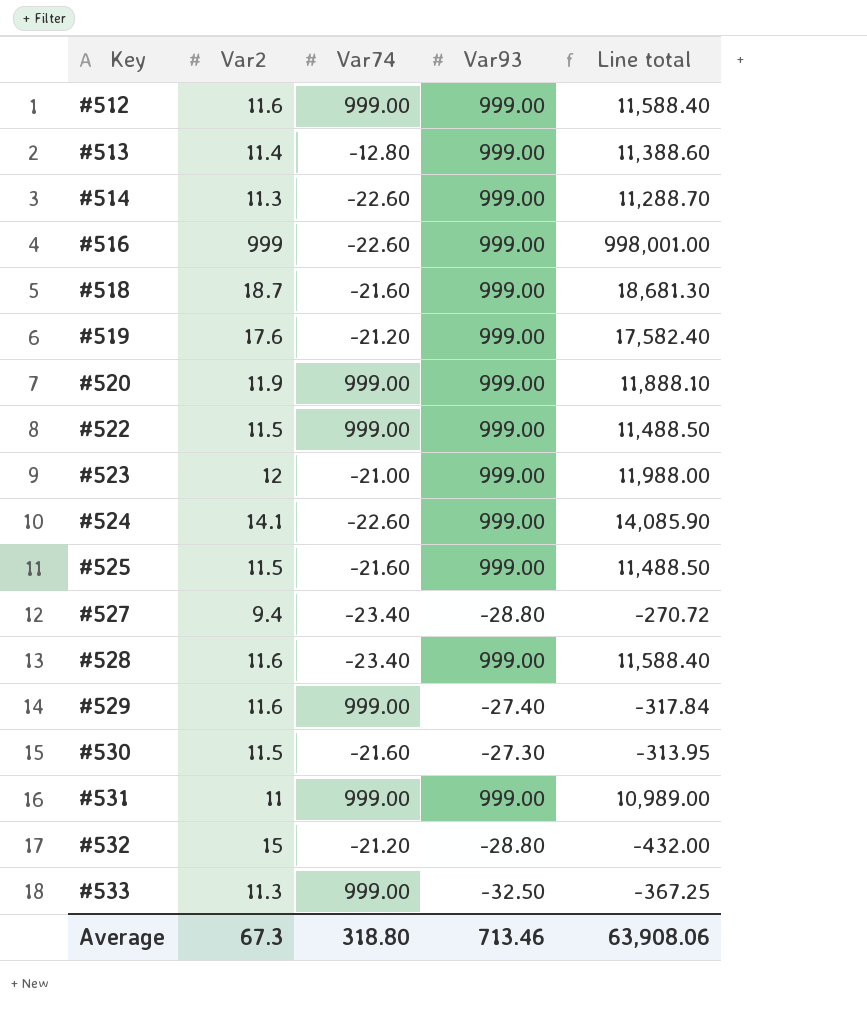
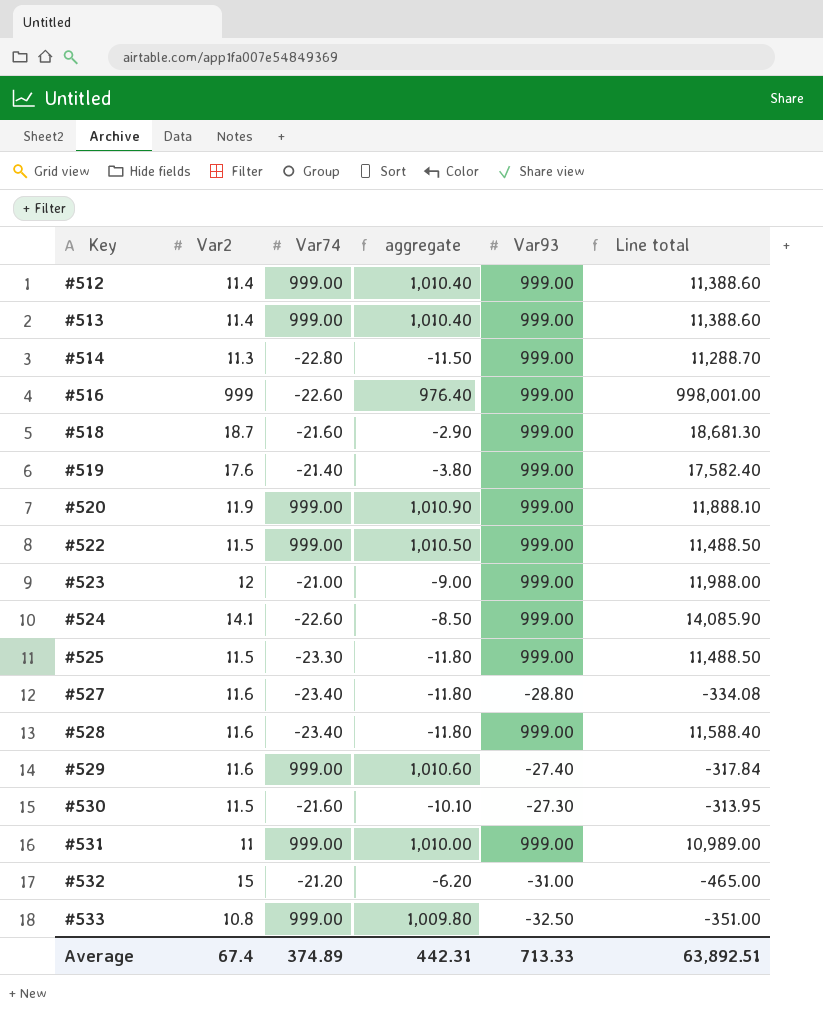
column aggregate | formula: none -> [Var2] + [Var74]
#512 | Var2: 11.6 -> 11.4
#512 | Line total: 11,588.40 -> 11,388.60
#513 | Var74: -12.80 -> 999.00
#514 | Var74: -22.60 -> -22.80
#519 | Var74: -21.20 -> -21.40
#525 | Var74: -21.60 -> -23.30
#527 | Var2: 9.4 -> 11.6
#527 | Line total: -270.72 -> -334.08
#532 | Var93: -28.80 -> -31.00
#532 | Line total: -432.00 -> -465.00
#533 | Var2: 11.3 -> 10.8
#533 | Line total: -367.25 -> -351.00
Average | Var2: 67.3 -> 67.4
Average | Var74: 318.80 -> 374.89
Average | Var93: 713.46 -> 713.33
Average | Line total: 63,908.06 -> 63,892.51

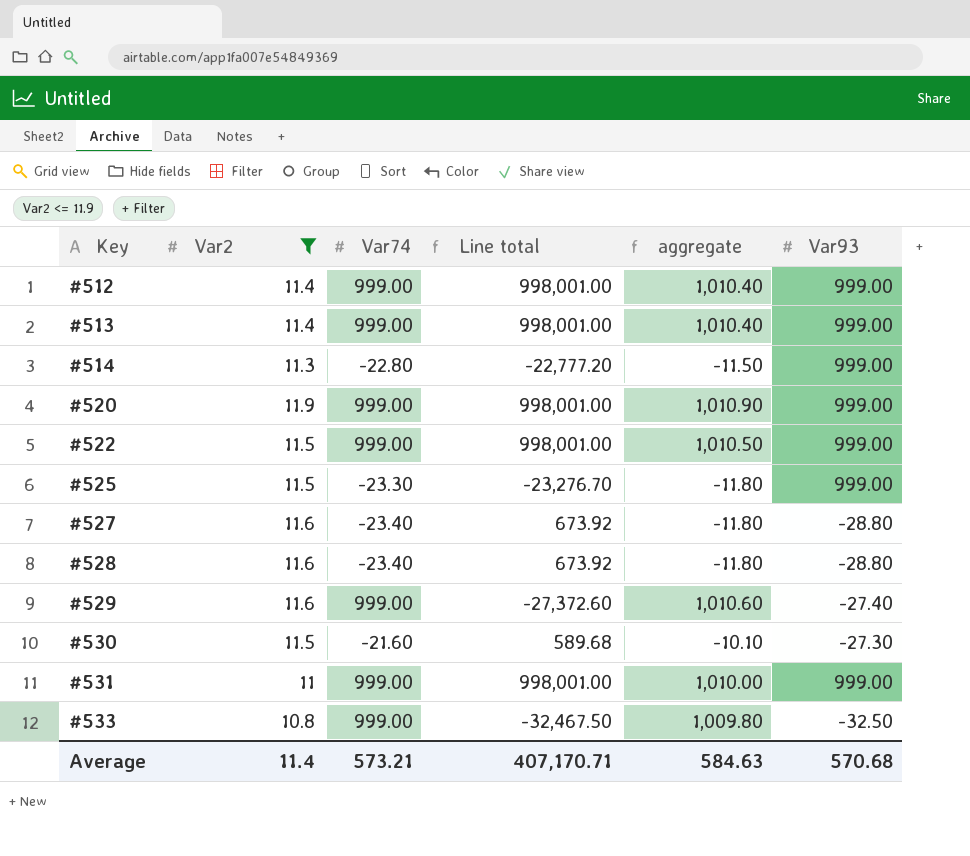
filter: none -> Var2 <= 11.9
column Line total | formula: [Var2] * [Var93] -> [Var74] * [Var93]
column Line total | position: 6 -> 4
#528 | Var93: 999.00 -> -28.80
Average | Var2: 67.4 -> 11.4
Average | Var74: 374.89 -> 573.21
Average | Line total: 63,892.51 -> 407,170.71
Average | aggregate: 442.31 -> 584.63
Average | Var93: 713.33 -> 570.68

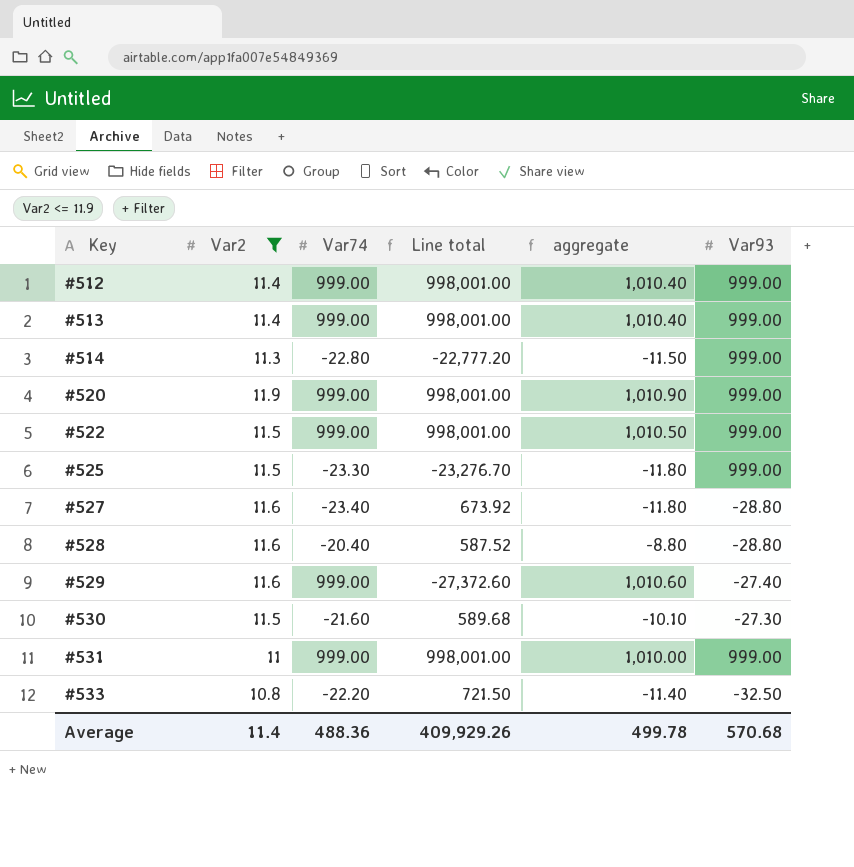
#528 | Var74: -23.40 -> -20.40
#528 | Line total: 673.92 -> 587.52
#528 | aggregate: -11.80 -> -8.80
#533 | Var74: 999.00 -> -22.20
#533 | Line total: -32,467.50 -> 721.50
#533 | aggregate: 1,009.80 -> -11.40
Average | Var74: 573.21 -> 488.36
Average | Line total: 407,170.71 -> 409,929.26
Average | aggregate: 584.63 -> 499.78

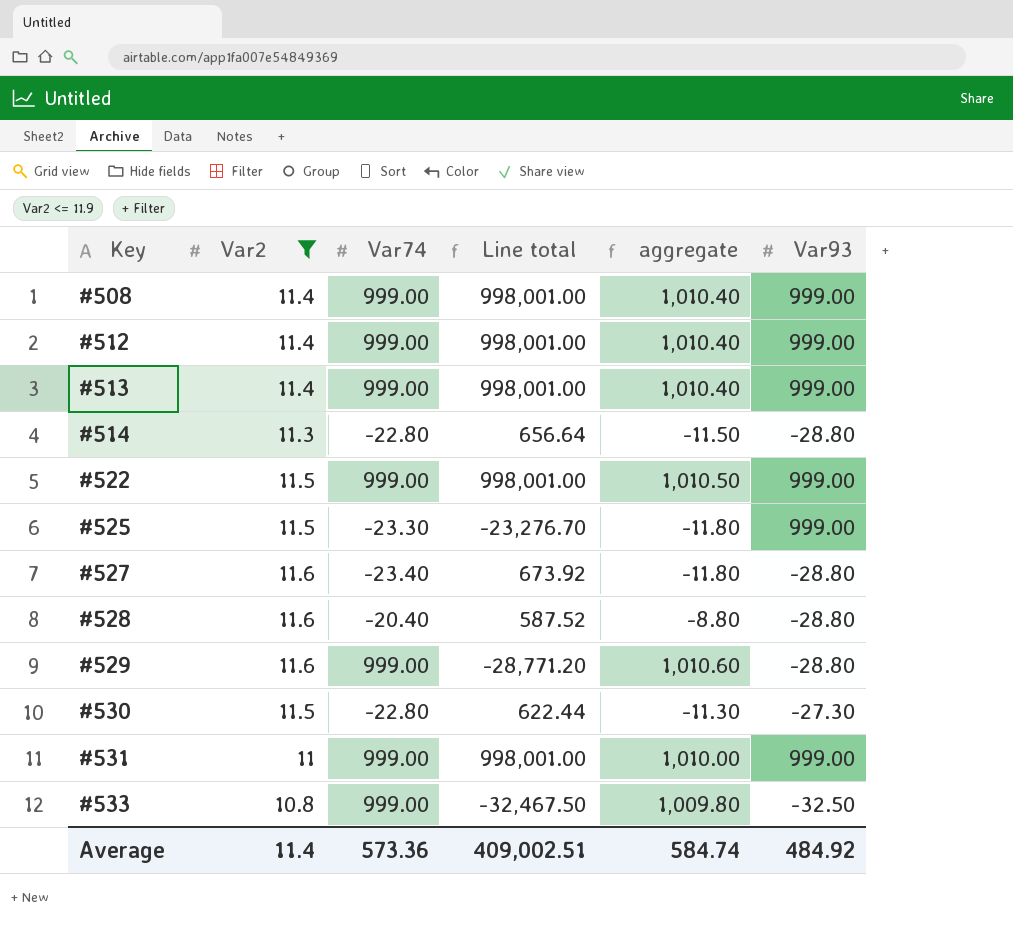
row #520: 11.9 | 999.00 | 998,001.00 | 1,010.90 | 999.00 -> none
row #508: none -> 11.4 | 999.00 | 998,001.00 | 1,010.40 | 999.00
#514 | Line total: -22,777.20 -> 656.64
#514 | Var93: 999.00 -> -28.80
#529 | Line total: -27,372.60 -> -28,771.20
#529 | Var93: -27.40 -> -28.80
#530 | Var74: -21.60 -> -22.80
#530 | Line total: 589.68 -> 622.44
#530 | aggregate: -10.10 -> -11.30
#533 | Var74: -22.20 -> 999.00
#533 | Line total: 721.50 -> -32,467.50
#533 | aggregate: -11.40 -> 1,009.80
Average | Var74: 488.36 -> 573.36
Average | Line total: 409,929.26 -> 409,002.51
Average | aggregate: 499.78 -> 584.74
Average | Var93: 570.68 -> 484.92

